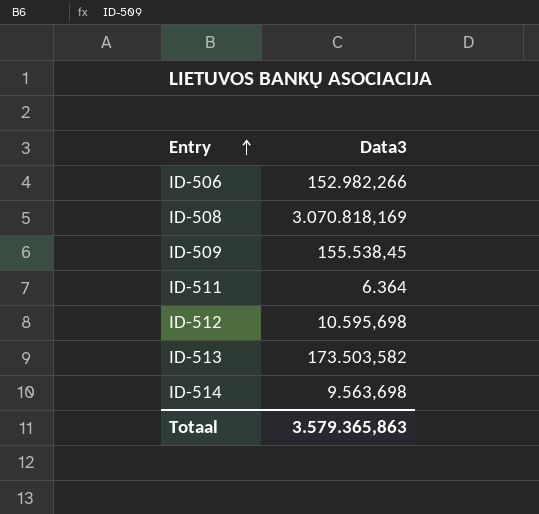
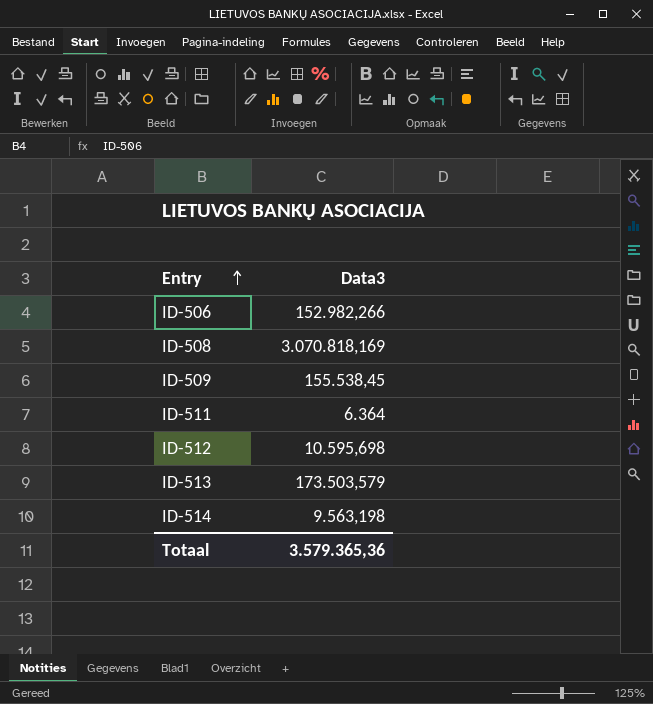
ID-513 | Data3: 173.503,582 -> 173.503,579
ID-514 | Data3: 9.563,698 -> 9.563,198
Totaal | Data3: 3.579.365,863 -> 3.579.365,36

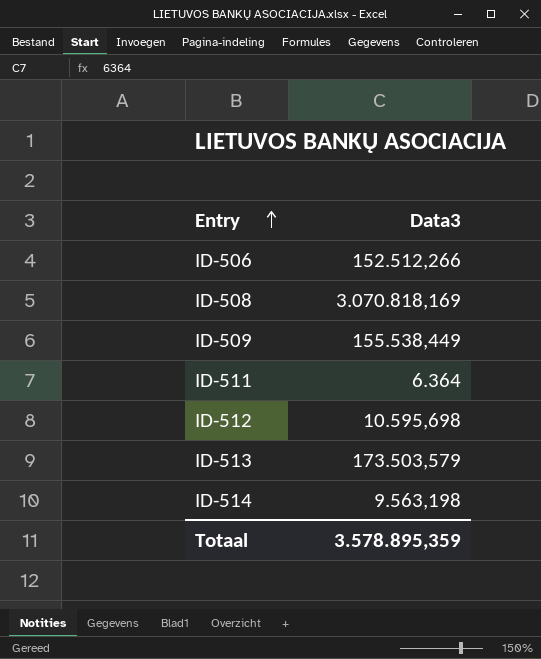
ID-506 | Data3: 152.982,266 -> 152.512,266
ID-509 | Data3: 155.538,45 -> 155.538,449
Totaal | Data3: 3.579.365,36 -> 3.578.895,359

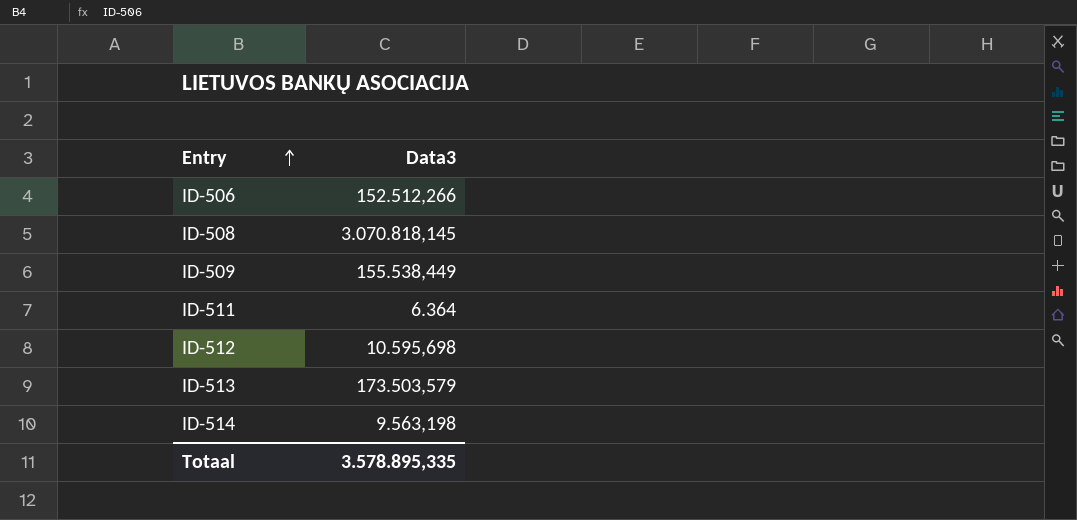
ID-508 | Data3: 3.070.818,169 -> 3.070.818,145
Totaal | Data3: 3.578.895,359 -> 3.578.895,335

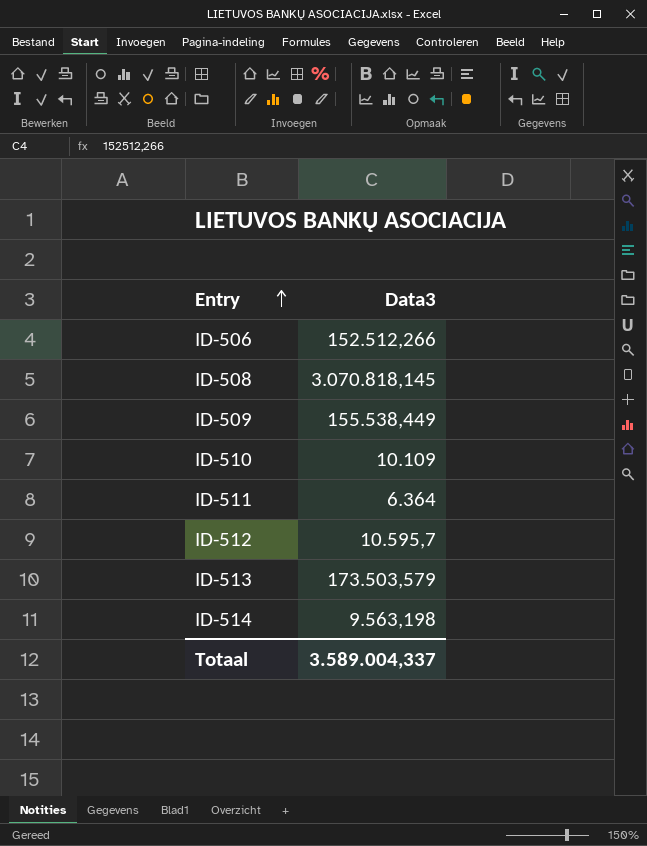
row ID-510: none -> 10.109
ID-512 | Data3: 10.595,698 -> 10.595,7
Totaal | Data3: 3.578.895,335 -> 3.589.004,337

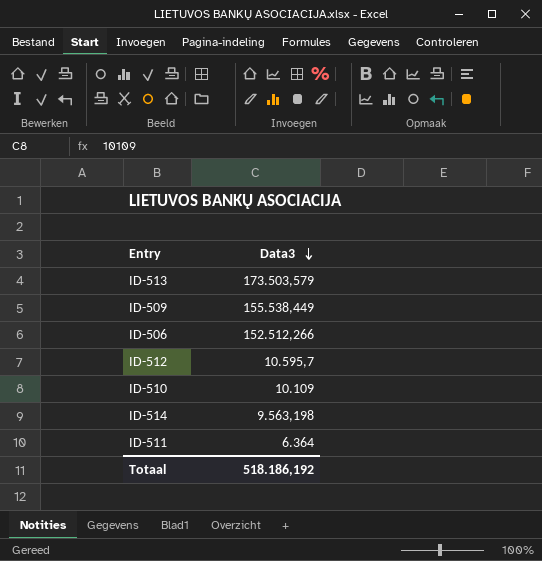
row order: Entry ascending -> Data3 descending
row ID-508: 3.070.818,145 -> none
Totaal | Data3: 3.589.004,337 -> 518.186,192

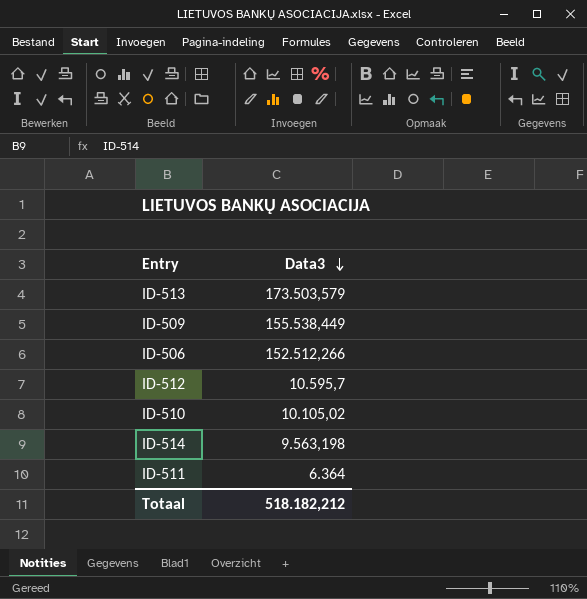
ID-510 | Data3: 10.109 -> 10.105,02
Totaal | Data3: 518.186,192 -> 518.182,212

